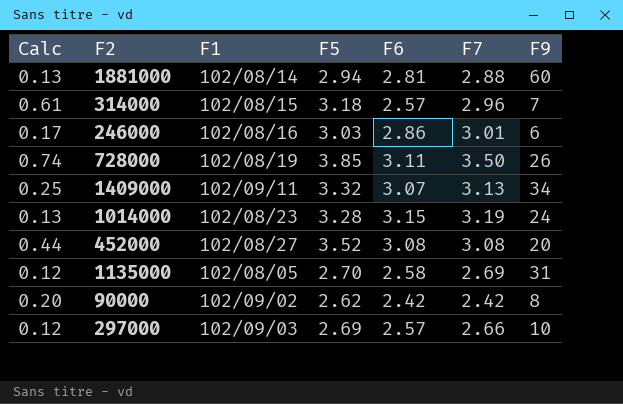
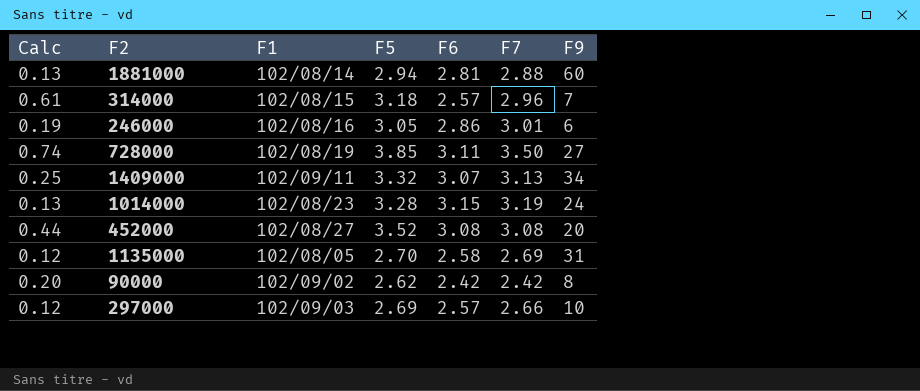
246000 | Calc: 0.17 -> 0.19
246000 | F5: 3.03 -> 3.05
728000 | F9: 26 -> 27

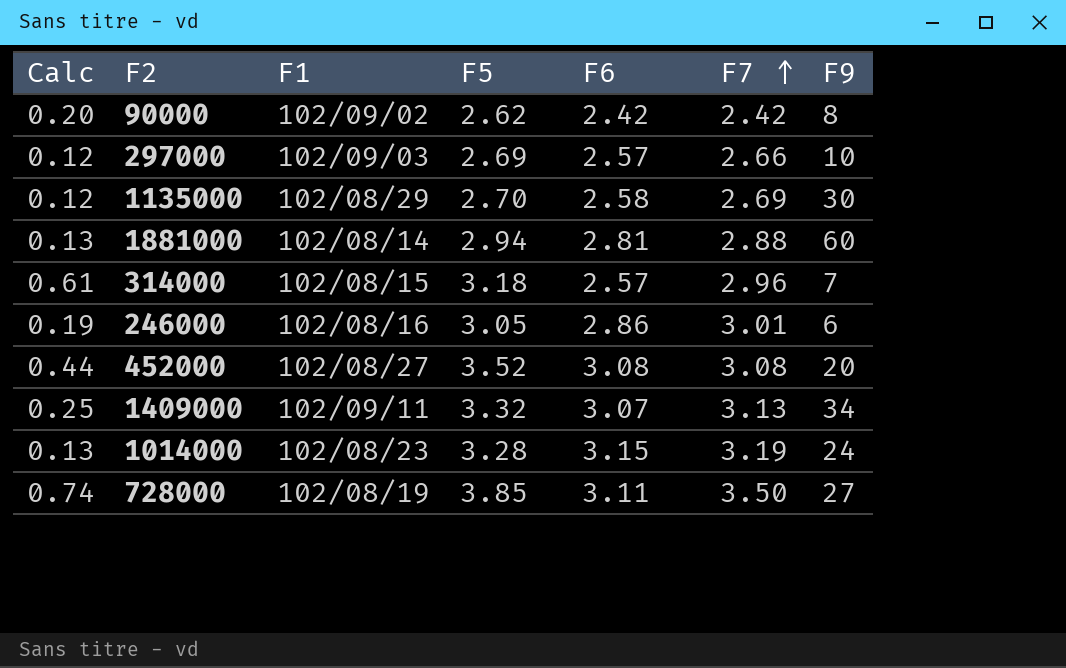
row order: none -> F7 ascending
1135000 | F1: 102/08/05 -> 102/08/29
1135000 | F9: 31 -> 30

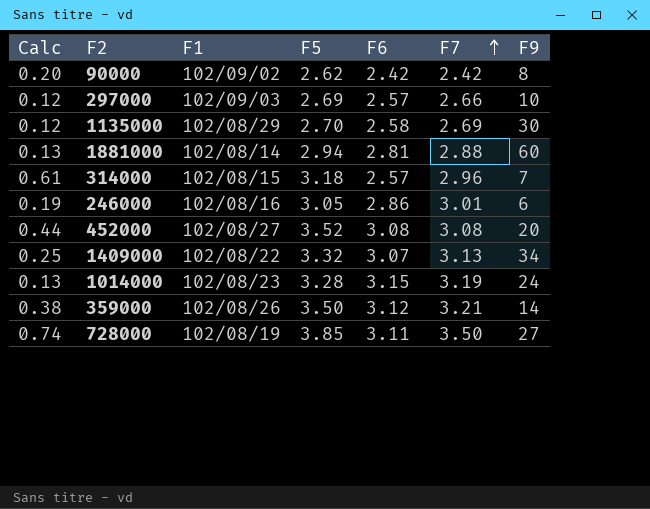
1409000 | F1: 102/09/11 -> 102/08/22
row 359000: none -> 0.38 | 102/08/26 | 3.50 | 3.12 | 3.21 | 14

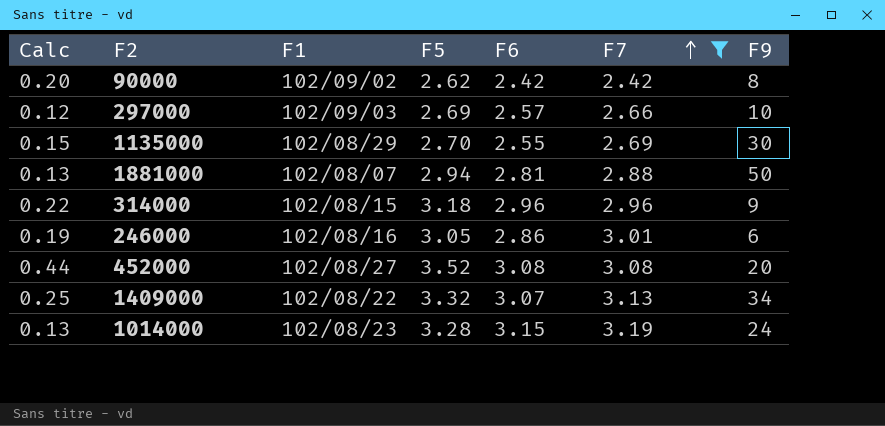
filter: none -> F7 <= 3.19
1135000 | Calc: 0.12 -> 0.15
1135000 | F6: 2.58 -> 2.55
1881000 | F1: 102/08/14 -> 102/08/07
1881000 | F9: 60 -> 50
314000 | Calc: 0.61 -> 0.22
314000 | F6: 2.57 -> 2.96
314000 | F9: 7 -> 9

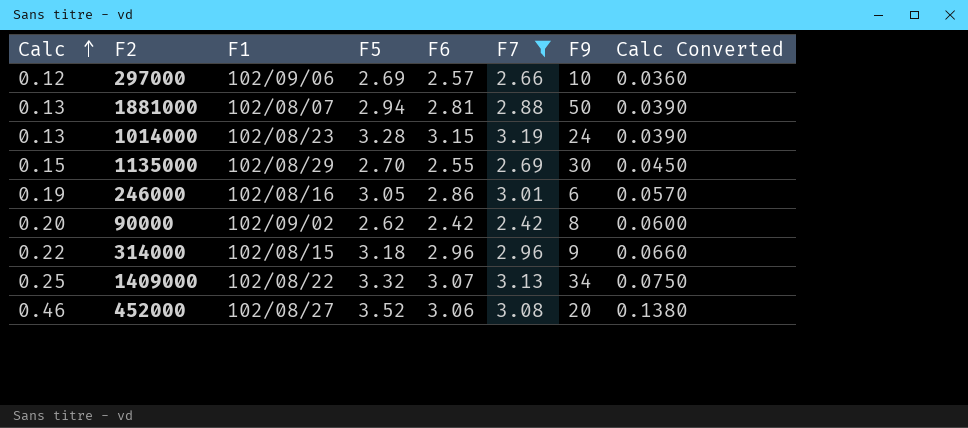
row order: F7 ascending -> Calc ascending
column Calc Converted | formula: none -> [Calc] * 0.3
297000 | F1: 102/09/03 -> 102/09/06
452000 | Calc: 0.44 -> 0.46
452000 | F6: 3.08 -> 3.06

